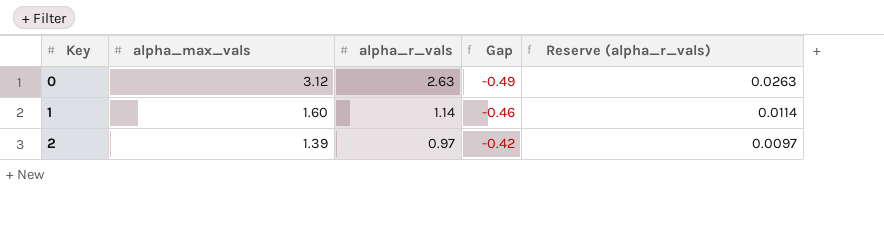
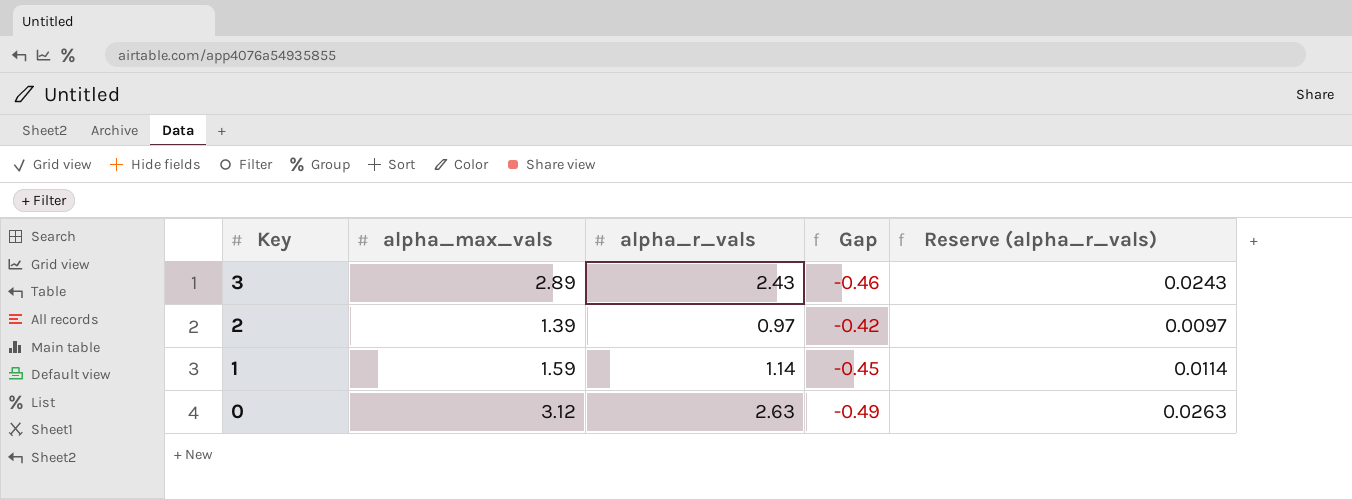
row order: Key ascending -> Key descending
row 3: none -> 2.89 | 2.43 | -0.46 | 0.0243
1 | alpha_max_vals: 1.60 -> 1.59
1 | Gap: -0.46 -> -0.45

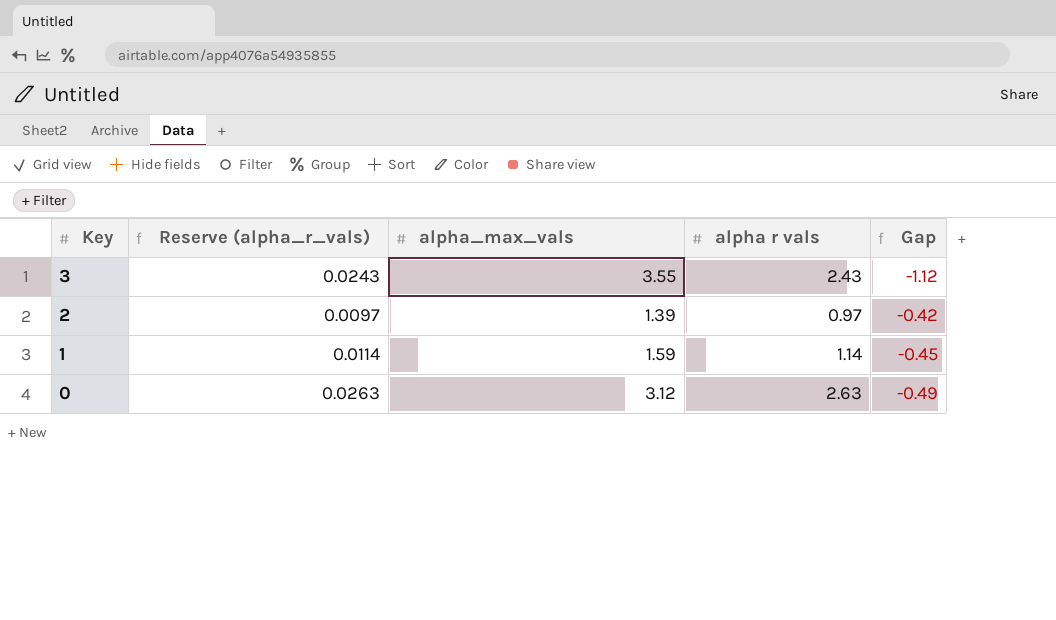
column Reserve (alpha_r_vals) | position: 5 -> 2
column name: alpha_r_vals -> alpha r vals
3 | alpha_max_vals: 2.89 -> 3.55
3 | Gap: -0.46 -> -1.12

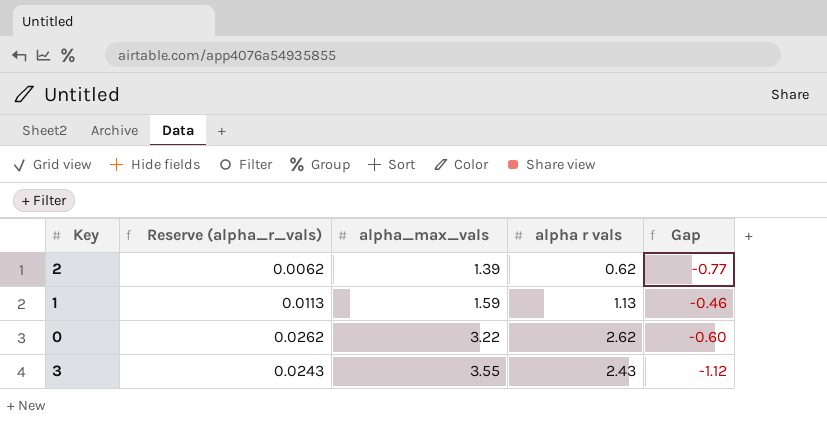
row order: Key descending -> alpha_max_vals ascending
2 | Reserve (alpha_r_vals): 0.0097 -> 0.0062
2 | alpha r vals: 0.97 -> 0.62
2 | Gap: -0.42 -> -0.77
1 | Reserve (alpha_r_vals): 0.0114 -> 0.0113
1 | alpha r vals: 1.14 -> 1.13
1 | Gap: -0.45 -> -0.46
0 | Reserve (alpha_r_vals): 0.0263 -> 0.0262
0 | alpha_max_vals: 3.12 -> 3.22
0 | alpha r vals: 2.63 -> 2.62
0 | Gap: -0.49 -> -0.60

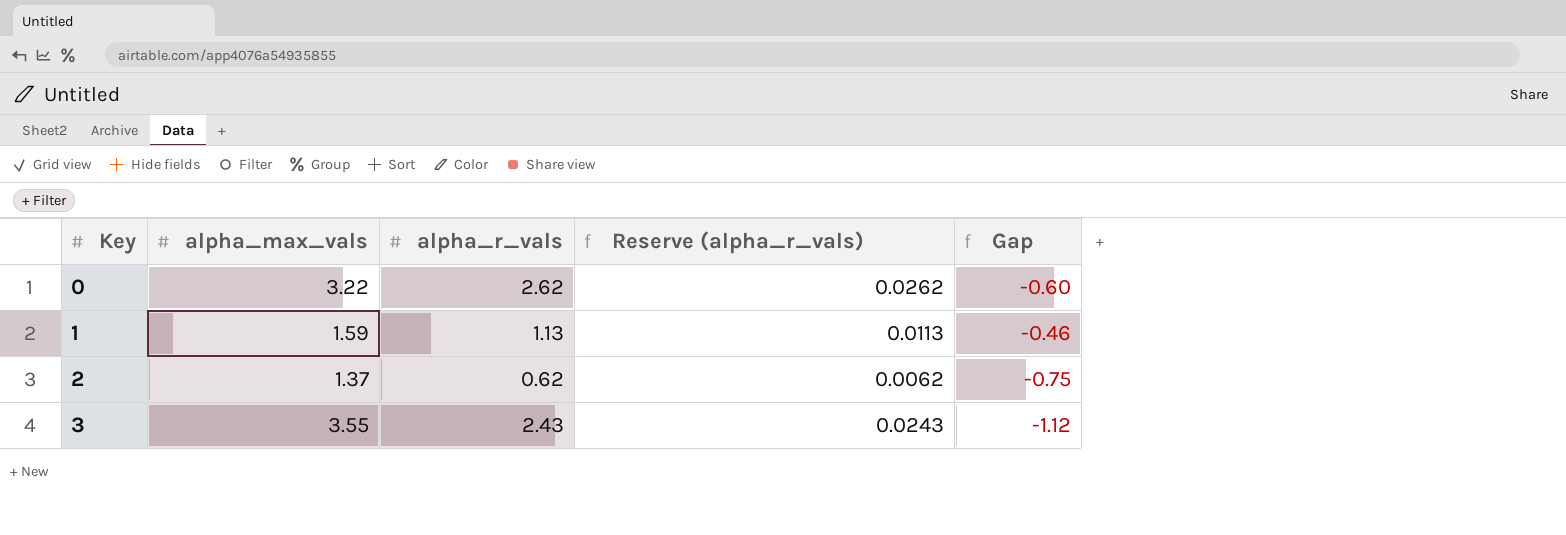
row order: alpha_max_vals ascending -> Key ascending
column name: alpha r vals -> alpha_r_vals
column Reserve (alpha_r_vals) | position: 2 -> 4
2 | alpha_max_vals: 1.39 -> 1.37
2 | Gap: -0.77 -> -0.75

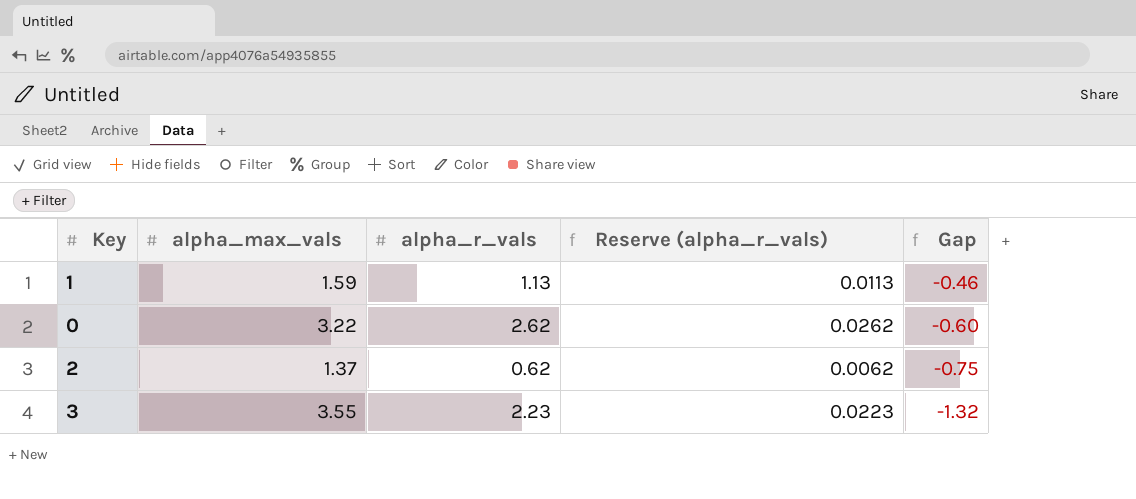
row order: Key ascending -> Gap descending
3 | alpha_r_vals: 2.43 -> 2.23
3 | Reserve (alpha_r_vals): 0.0243 -> 0.0223
3 | Gap: -1.12 -> -1.32

